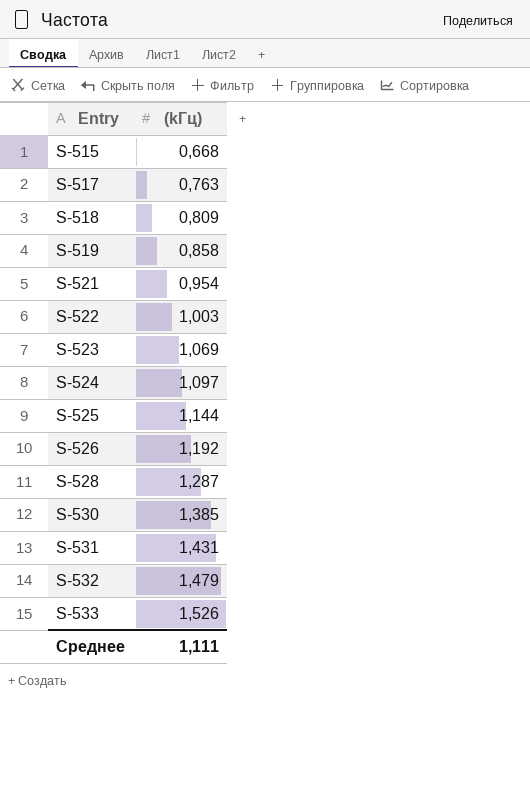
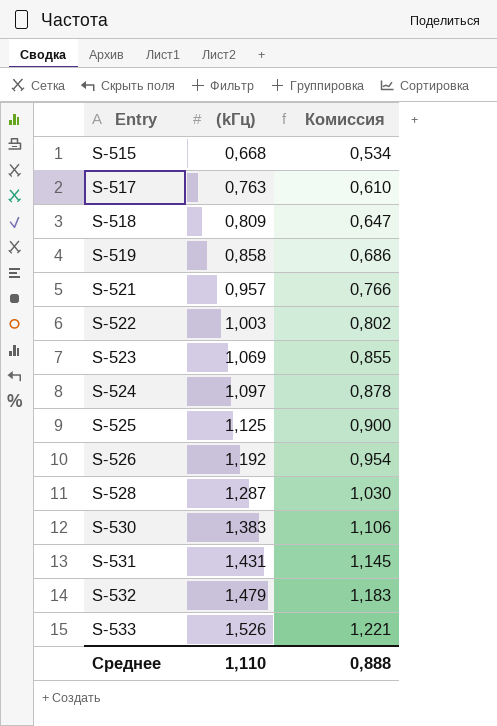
column Комиссия | formula: none -> [(kГц)] * 0,8
S-521 | (kГц): 0,954 -> 0,957
S-525 | (kГц): 1,144 -> 1,125
S-530 | (kГц): 1,385 -> 1,383
Среднее | (kГц): 1,111 -> 1,110

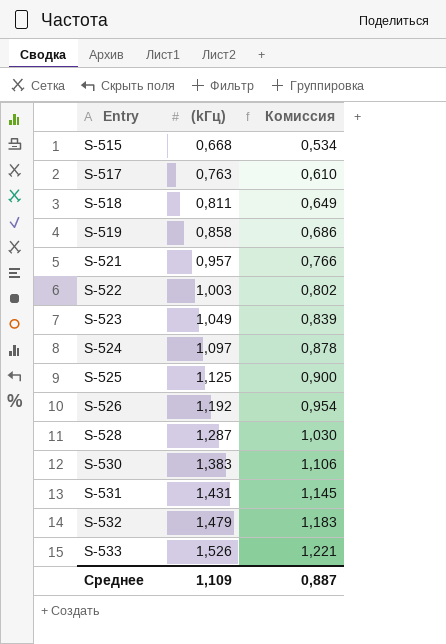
S-518 | (kГц): 0,809 -> 0,811
S-518 | Комиссия: 0,647 -> 0,649
S-523 | (kГц): 1,069 -> 1,049
S-523 | Комиссия: 0,855 -> 0,839
Среднее | (kГц): 1,110 -> 1,109
Среднее | Комиссия: 0,888 -> 0,887

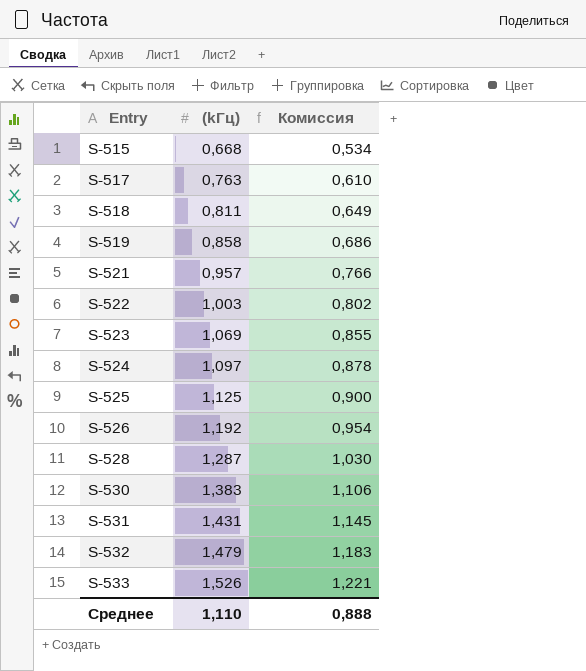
S-523 | (kГц): 1,049 -> 1,069
S-523 | Комиссия: 0,839 -> 0,855
Среднее | (kГц): 1,109 -> 1,110
Среднее | Комиссия: 0,887 -> 0,888

